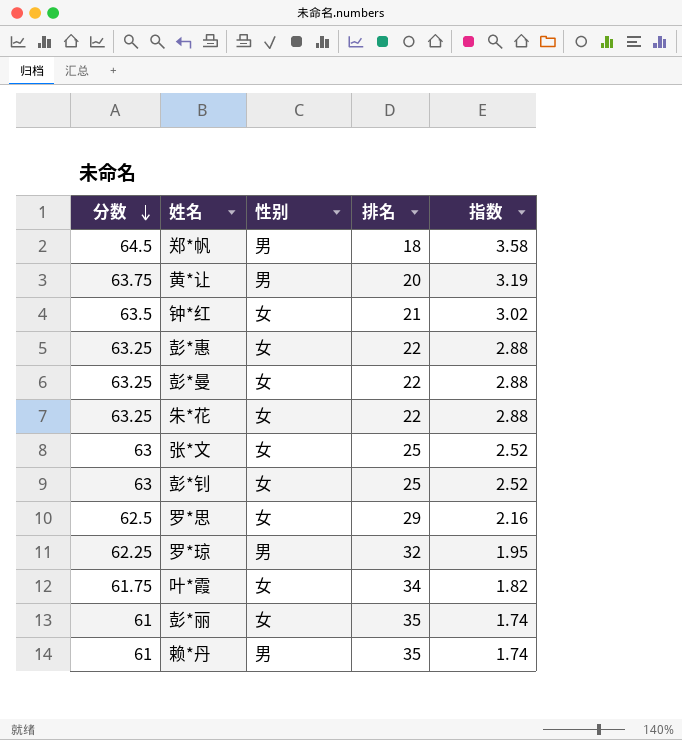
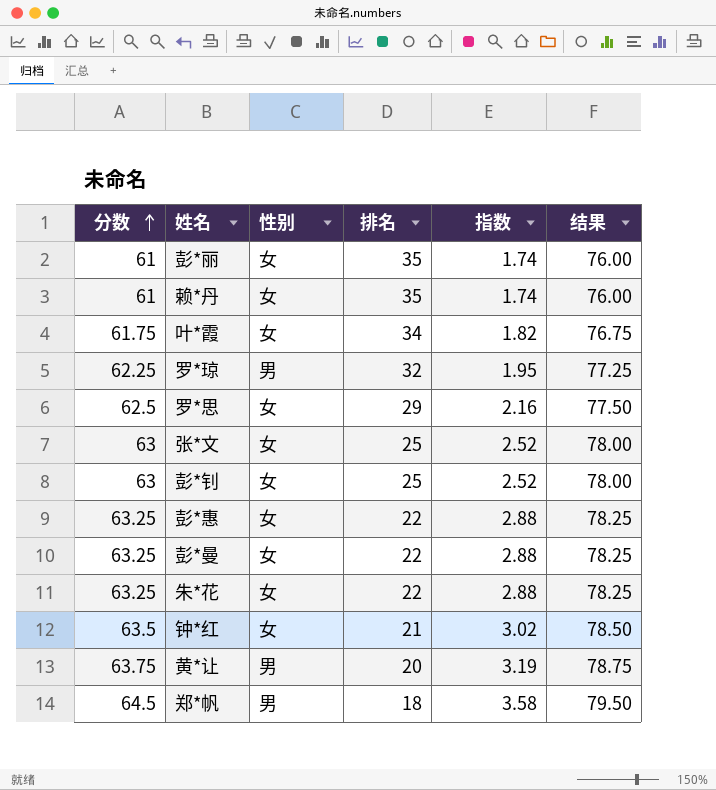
row order: 分数 descending -> 分数 ascending
column 结果 | formula: none -> [分数] + 15
赖*丹 | 性别: 男 -> 女

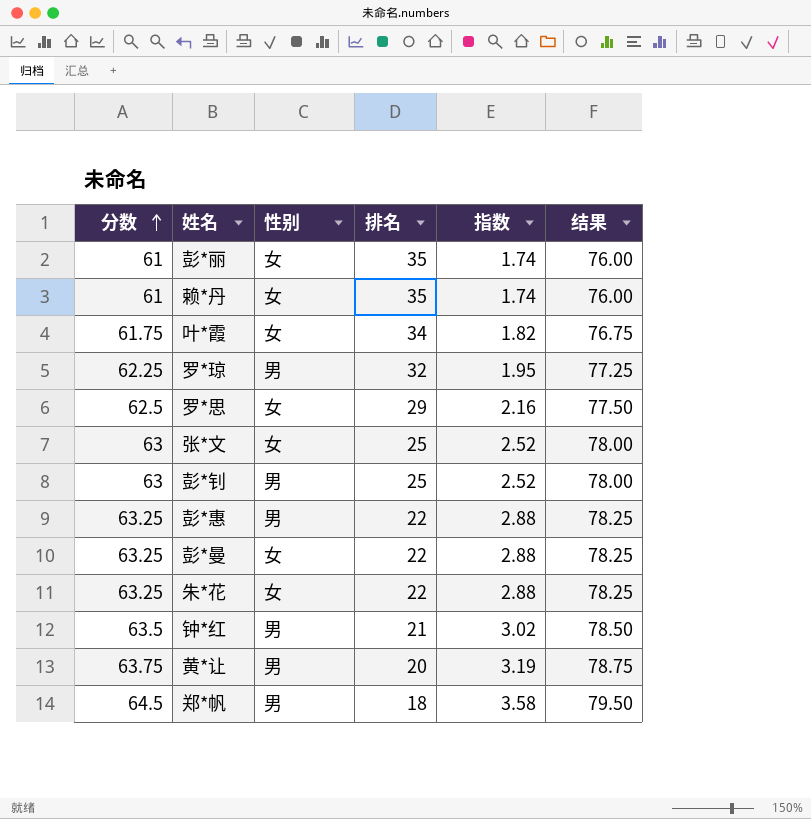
彭*钊 | 性别: 女 -> 男
彭*惠 | 性别: 女 -> 男
钟*红 | 性别: 女 -> 男

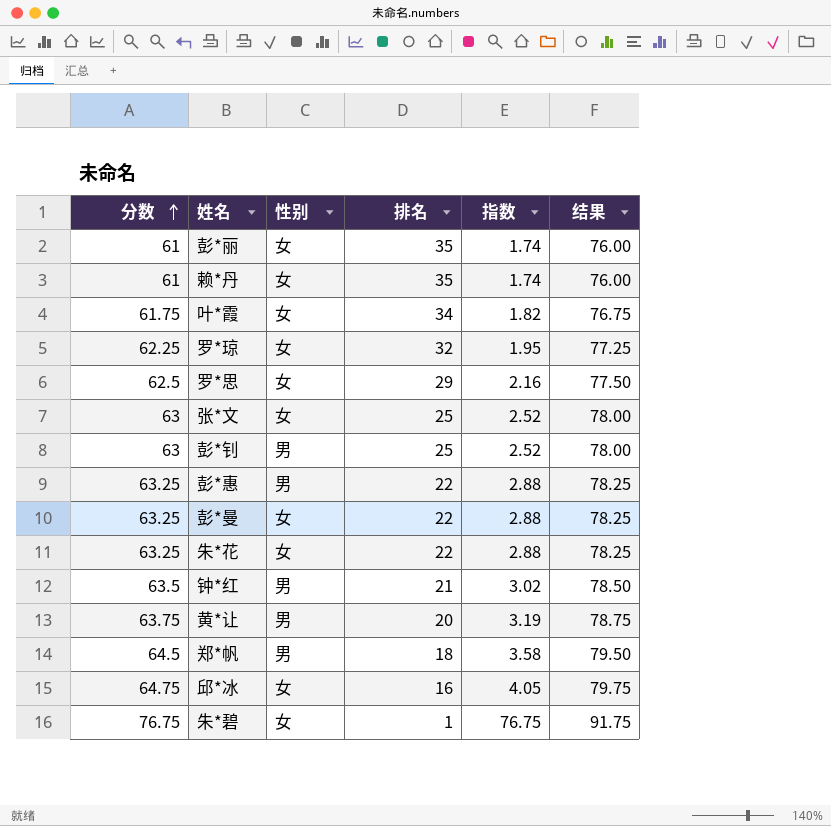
罗*琼 | 性别: 男 -> 女
row 邱*冰: none -> 64.75 | 女 | 16 | 4.05 | 79.75
row 朱*碧: none -> 76.75 | 女 | 1 | 76.75 | 91.75

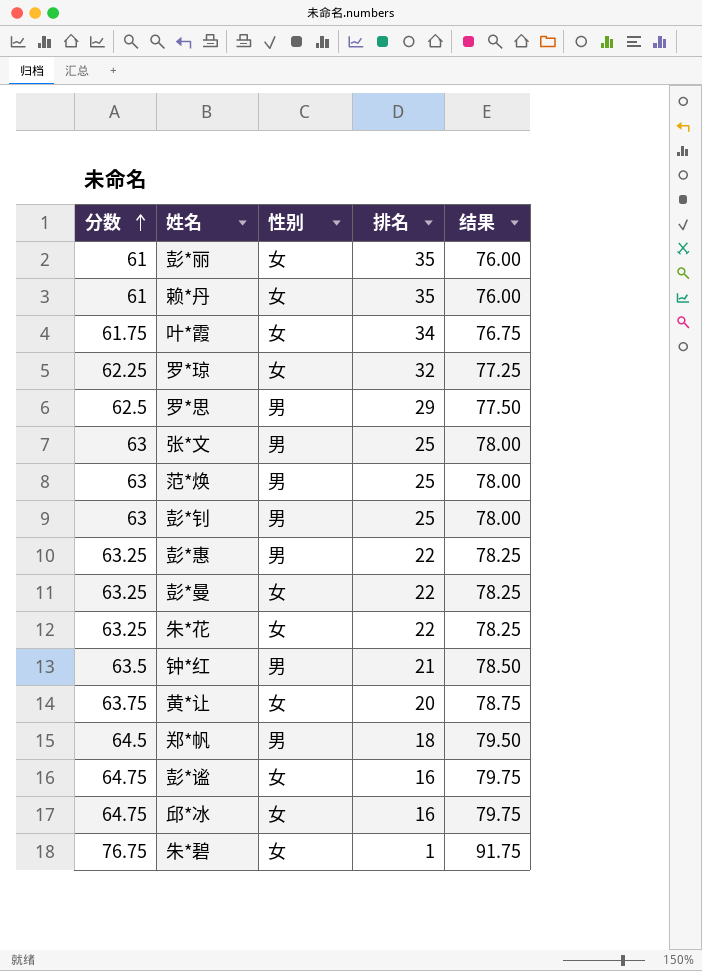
column 指数 | formula: [分数] / [排名] -> none
罗*思 | 性别: 女 -> 男
张*文 | 性别: 女 -> 男
row 范*焕: none -> 63 | 男 | 25 | 78.00
黄*让 | 性别: 男 -> 女
row 彭*谧: none -> 64.75 | 女 | 16 | 79.75

